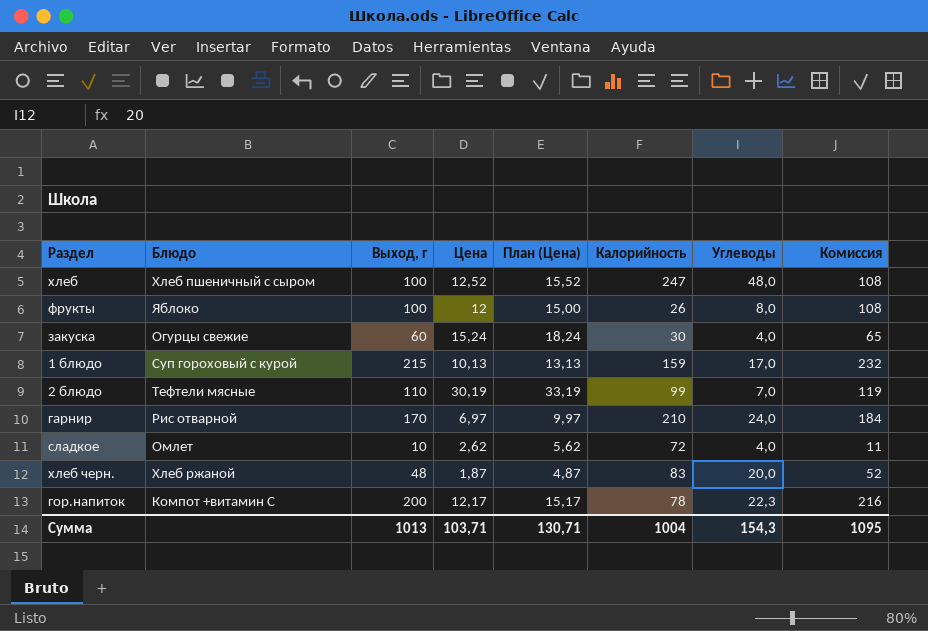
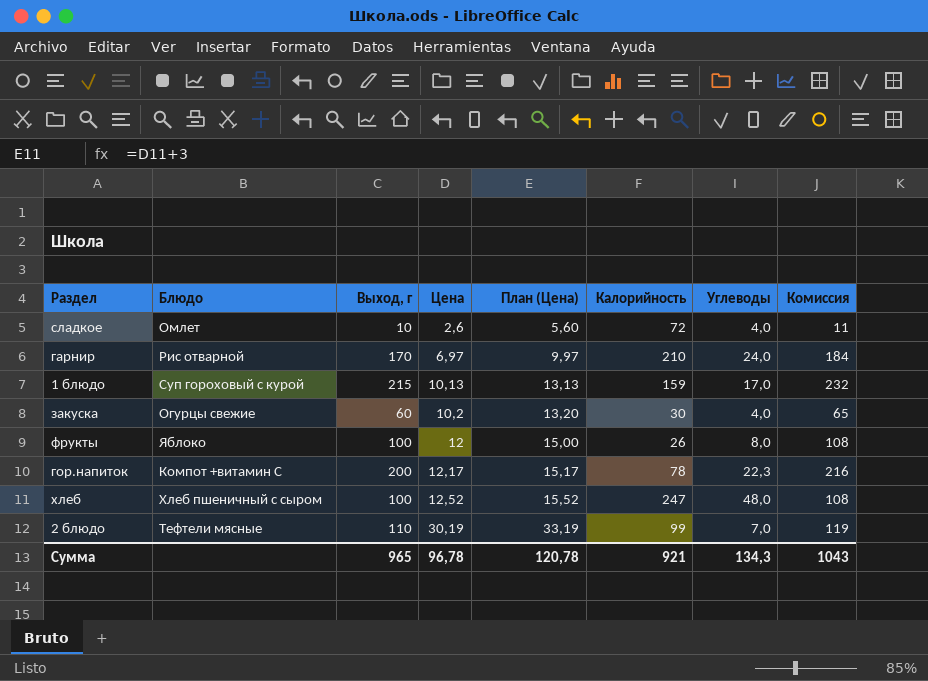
row order: none -> Цена ascending
row хлеб черн.: Хлеб ржаной | 48 | 1,87 | 4,87 | 83 | 20,0 | 52 -> none
сладкое | Цена: 2,62 -> 2,6
сладкое | План (Цена): 5,62 -> 5,60
закуска | Цена: 15,24 -> 10,2
закуска | План (Цена): 18,24 -> 13,20
Сумма | Выход, г: 1013 -> 965
Сумма | Цена: 103,71 -> 96,78
Сумма | План (Цена): 130,71 -> 120,78
Сумма | Калорийность: 1004 -> 921
Сумма | Углеводы: 154,3 -> 134,3
Сумма | Комиссия: 1095 -> 1043

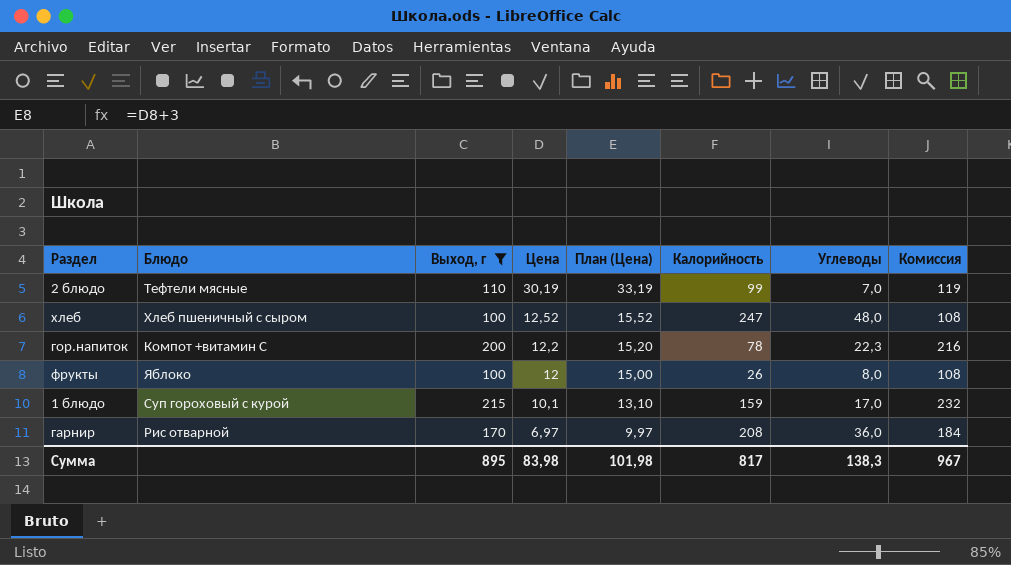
filter: none -> Выход, г >= 100
row order: Цена ascending -> Цена descending
гор.напиток | Цена: 12,17 -> 12,2
гор.напиток | План (Цена): 15,17 -> 15,20
1 блюдо | Цена: 10,13 -> 10,1
1 блюдо | План (Цена): 13,13 -> 13,10
гарнир | Калорийность: 210 -> 208
гарнир | Углеводы: 24,0 -> 36,0
Сумма | Выход, г: 965 -> 895
Сумма | Цена: 96,78 -> 83,98
Сумма | План (Цена): 120,78 -> 101,98
Сумма | Калорийность: 921 -> 817
Сумма | Углеводы: 134,3 -> 138,3
Сумма | Комиссия: 1043 -> 967

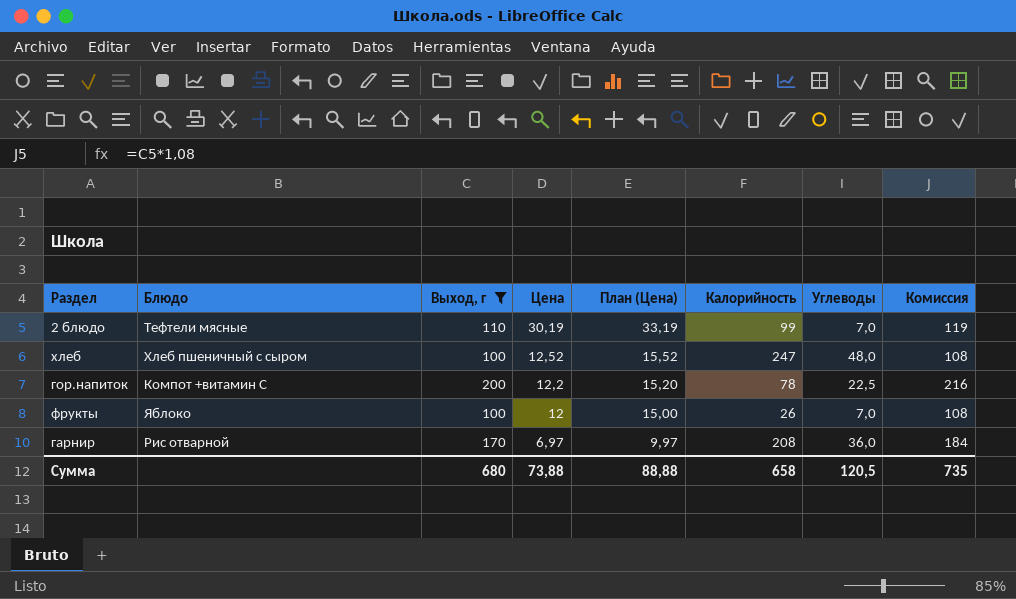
row 1 блюдо: Суп гороховый с курой | 215 | 10,1 | 13,10 | 159 | 17,0 | 232 -> none
гор.напиток | Углеводы: 22,3 -> 22,5
фрукты | Углеводы: 8,0 -> 7,0
Сумма | Выход, г: 895 -> 680
Сумма | Цена: 83,98 -> 73,88
Сумма | План (Цена): 101,98 -> 88,88
Сумма | Калорийность: 817 -> 658
Сумма | Углеводы: 138,3 -> 120,5
Сумма | Комиссия: 967 -> 735

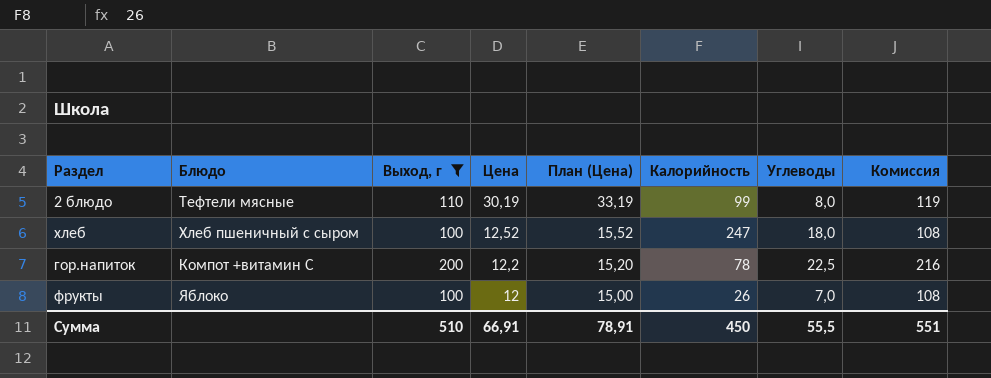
row гарнир: Рис отварной | 170 | 6,97 | 9,97 | 208 | 36,0 | 184 -> none
2 блюдо | Углеводы: 7,0 -> 8,0
хлеб | Углеводы: 48,0 -> 18,0
Сумма | Выход, г: 680 -> 510
Сумма | Цена: 73,88 -> 66,91
Сумма | План (Цена): 88,88 -> 78,91
Сумма | Калорийность: 658 -> 450
Сумма | Углеводы: 120,5 -> 55,5
Сумма | Комиссия: 735 -> 551

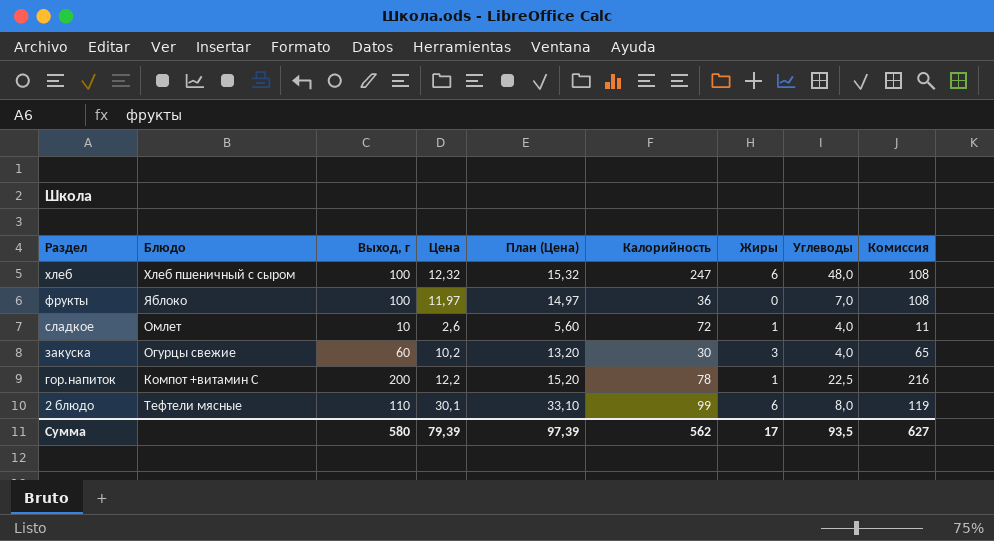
filter: Выход, г >= 100 -> none
row order: Цена descending -> Раздел descending
column Жиры | position: none -> 7
хлеб | Цена: 12,52 -> 12,32
хлеб | План (Цена): 15,52 -> 15,32
хлеб | Углеводы: 18,0 -> 48,0
фрукты | Цена: 12 -> 11,97
фрукты | План (Цена): 15,00 -> 14,97
фрукты | Калорийность: 26 -> 36
2 блюдо | Цена: 30,19 -> 30,1
2 блюдо | План (Цена): 33,19 -> 33,10
Сумма | Выход, г: 510 -> 580
Сумма | Цена: 66,91 -> 79,39
Сумма | План (Цена): 78,91 -> 97,39
Сумма | Калорийность: 450 -> 562
Сумма | Углеводы: 55,5 -> 93,5
Сумма | Комиссия: 551 -> 627

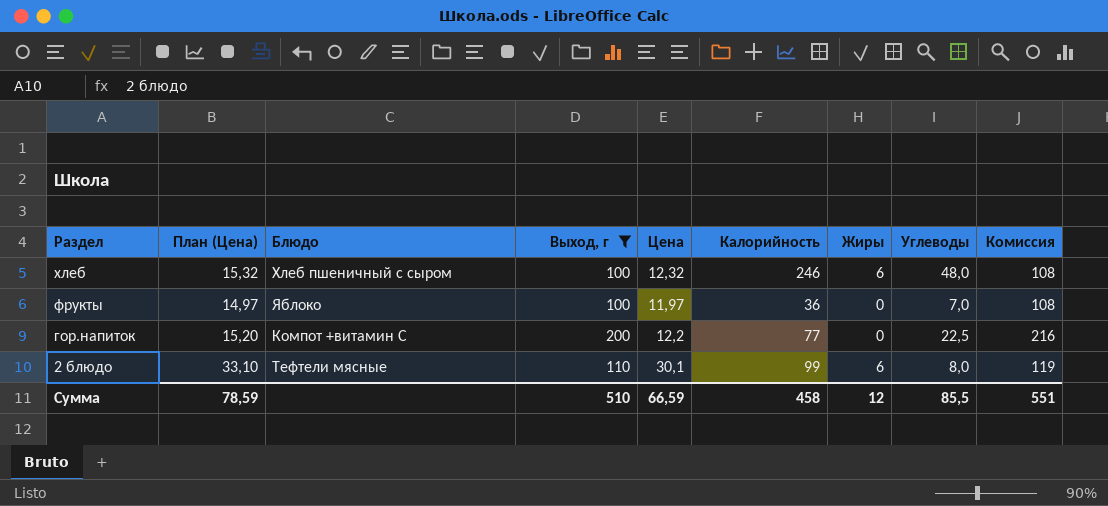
filter: none -> Выход, г >= 100
column План (Цена) | position: 5 -> 2
хлеб | Калорийность: 247 -> 246
гор.напиток | Калорийность: 78 -> 77
гор.напиток | Жиры: 1 -> 0
Сумма | План (Цена): 97,39 -> 78,59
Сумма | Выход, г: 580 -> 510
Сумма | Цена: 79,39 -> 66,59
Сумма | Калорийность: 562 -> 458
Сумма | Жиры: 17 -> 12
Сумма | Углеводы: 93,5 -> 85,5
Сумма | Комиссия: 627 -> 551

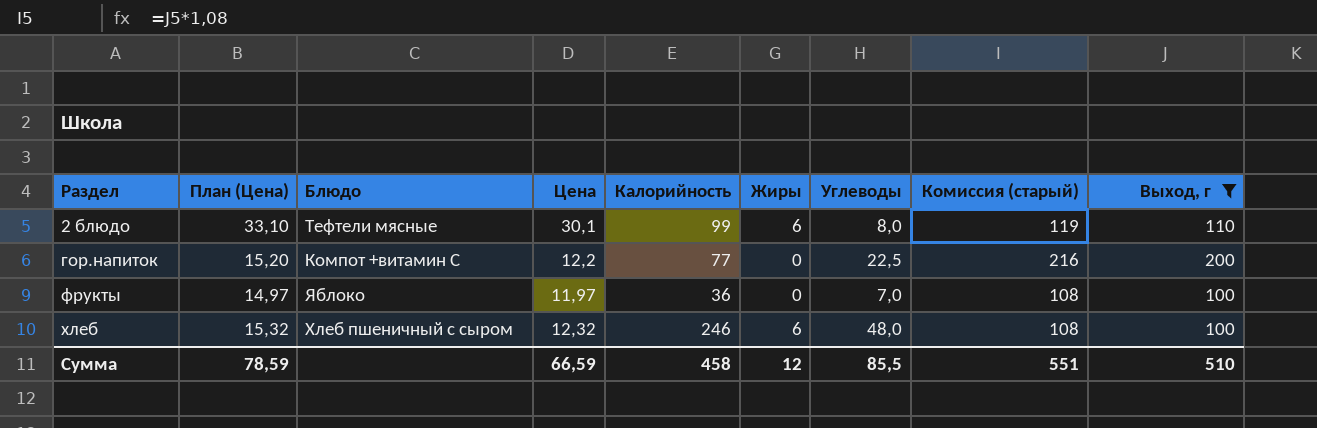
row order: Раздел descending -> Раздел ascending
column name: Комиссия -> Комиссия (старый)
column Выход, г | position: 4 -> 9

